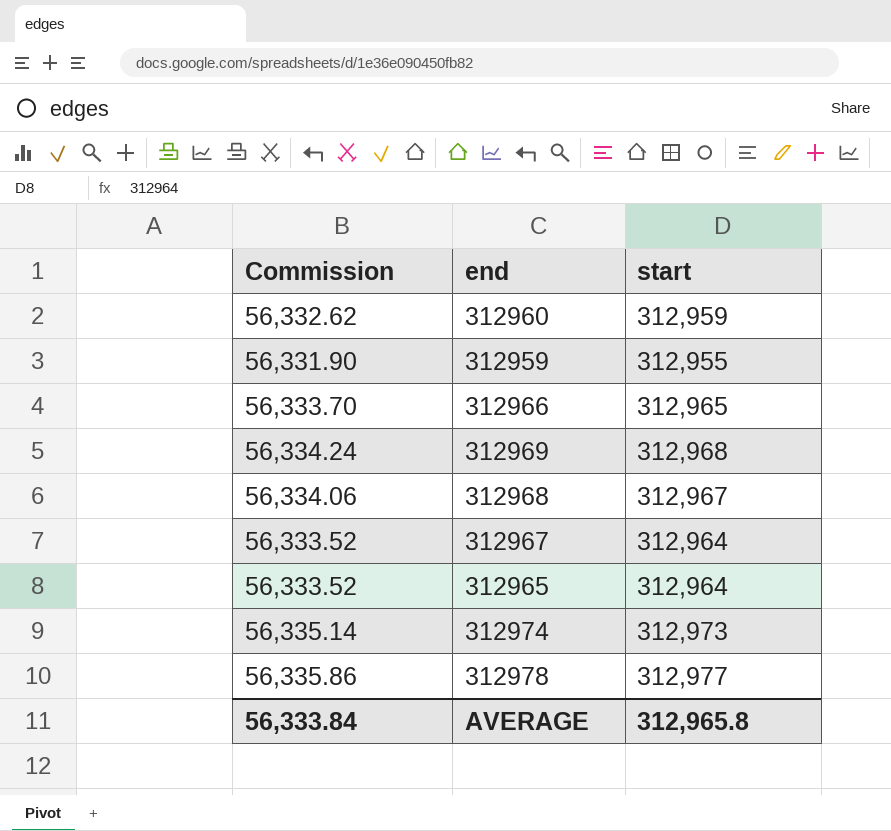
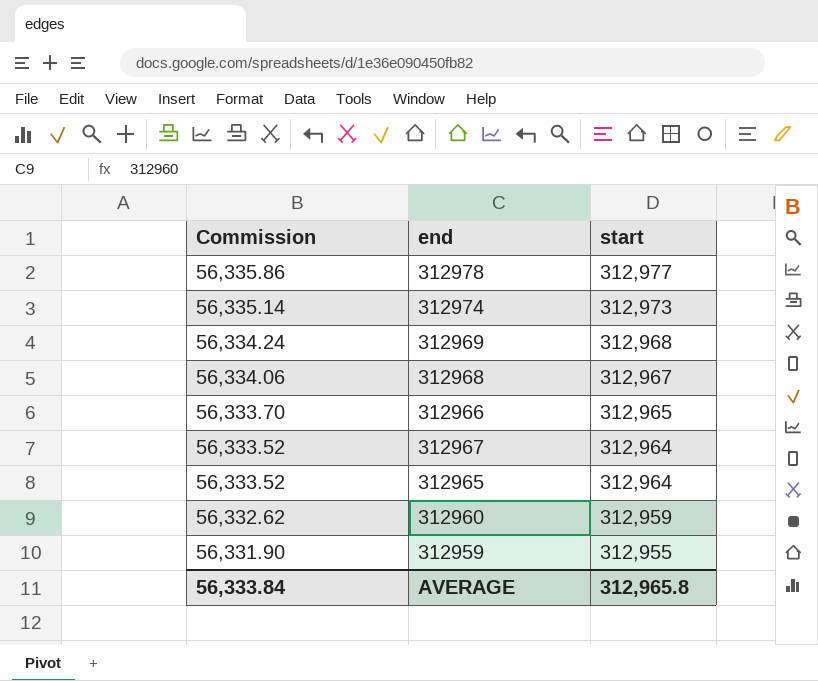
row order: none -> Commission descending

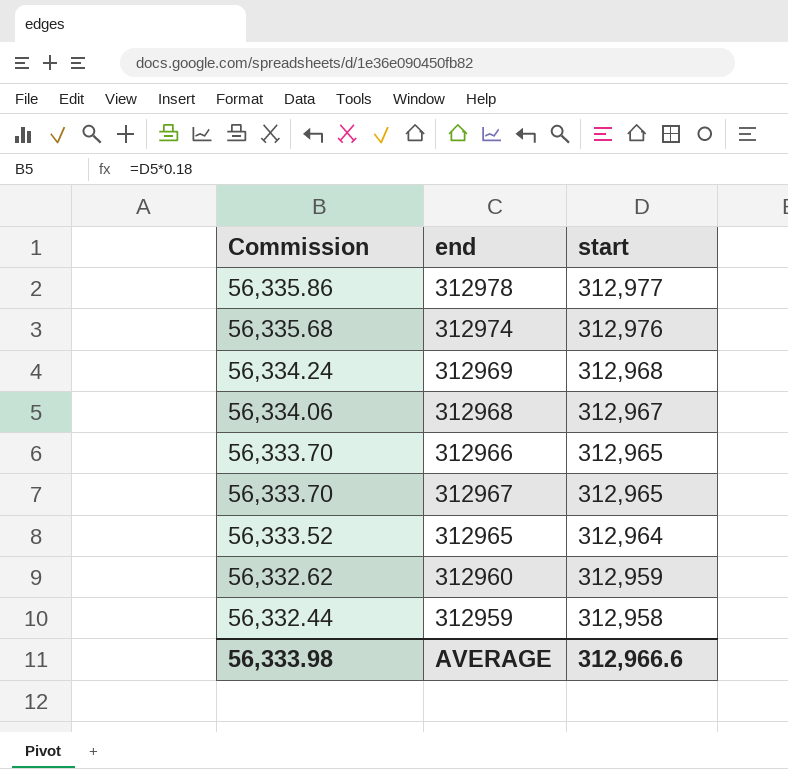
312974 | Commission: 56,335.14 -> 56,335.68
312974 | start: 312,973 -> 312,976
312967 | Commission: 56,333.52 -> 56,333.70
312967 | start: 312,964 -> 312,965
312959 | Commission: 56,331.90 -> 56,332.44
312959 | start: 312,955 -> 312,958
AVERAGE | Commission: 56,333.84 -> 56,333.98
AVERAGE | start: 312,965.8 -> 312,966.6

